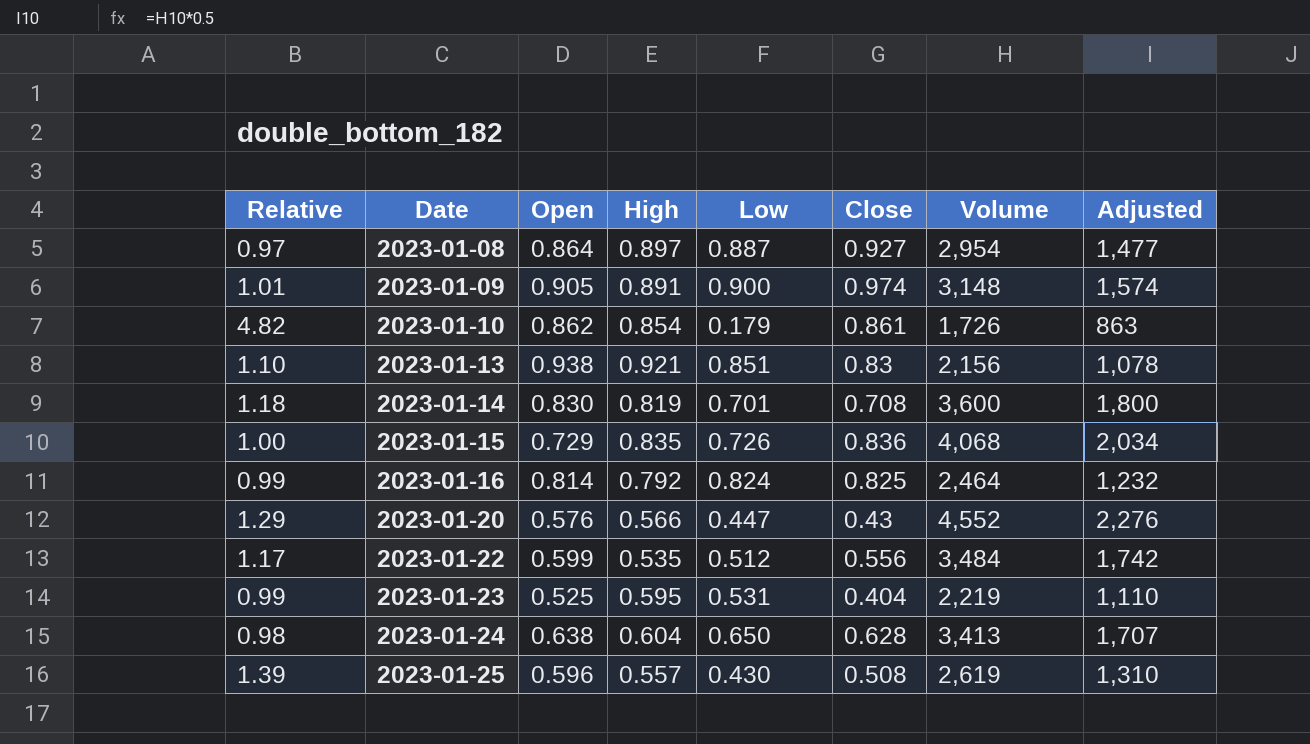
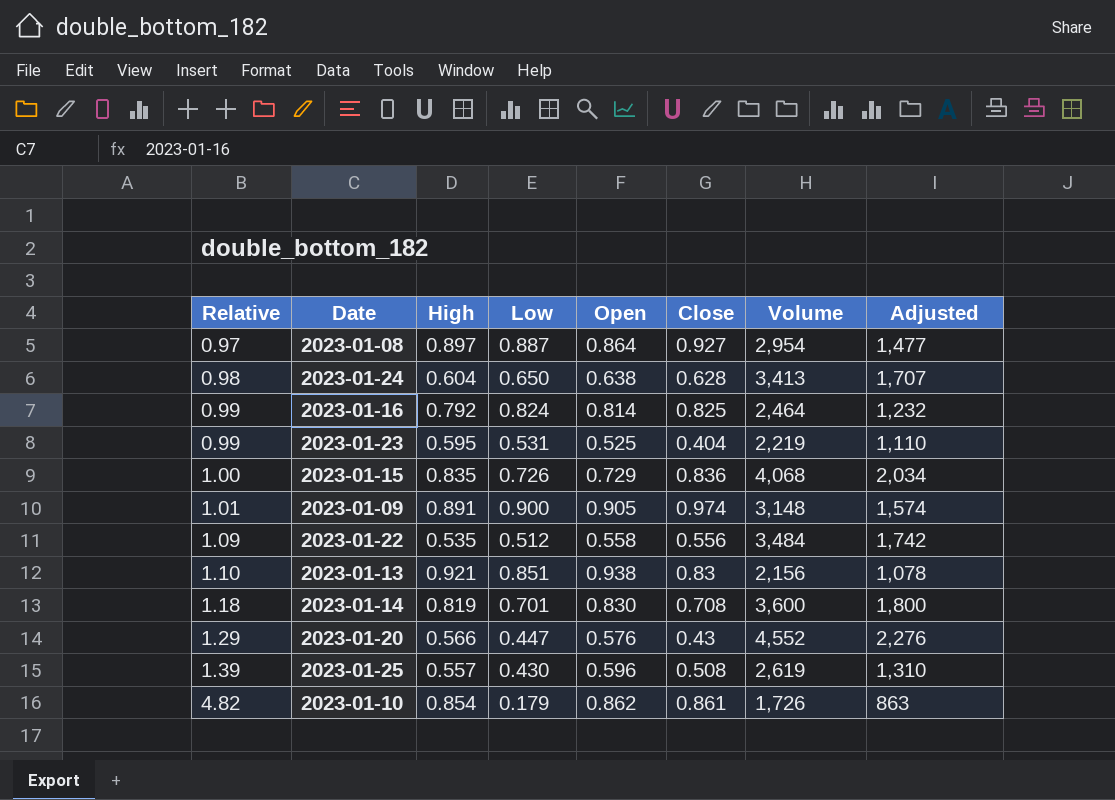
row order: Date ascending -> Relative ascending
column Open | position: 3 -> 5
2023-01-22 | Relative: 1.17 -> 1.09
2023-01-22 | Open: 0.599 -> 0.558

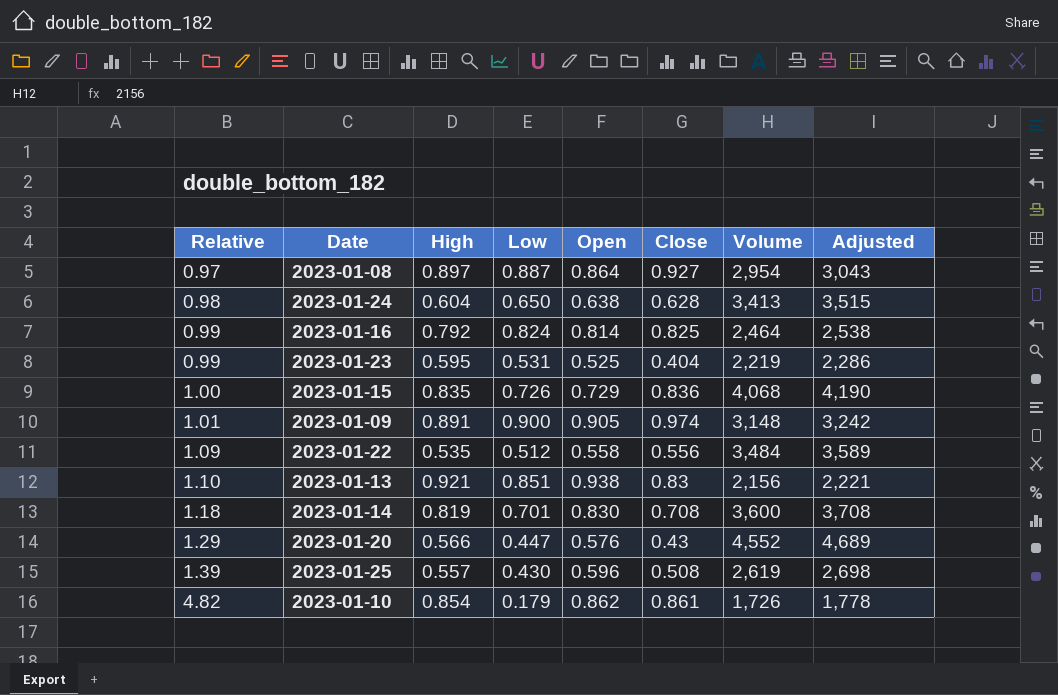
column Adjusted | formula: [Volume] * 0.5 -> [Volume] * 1.03

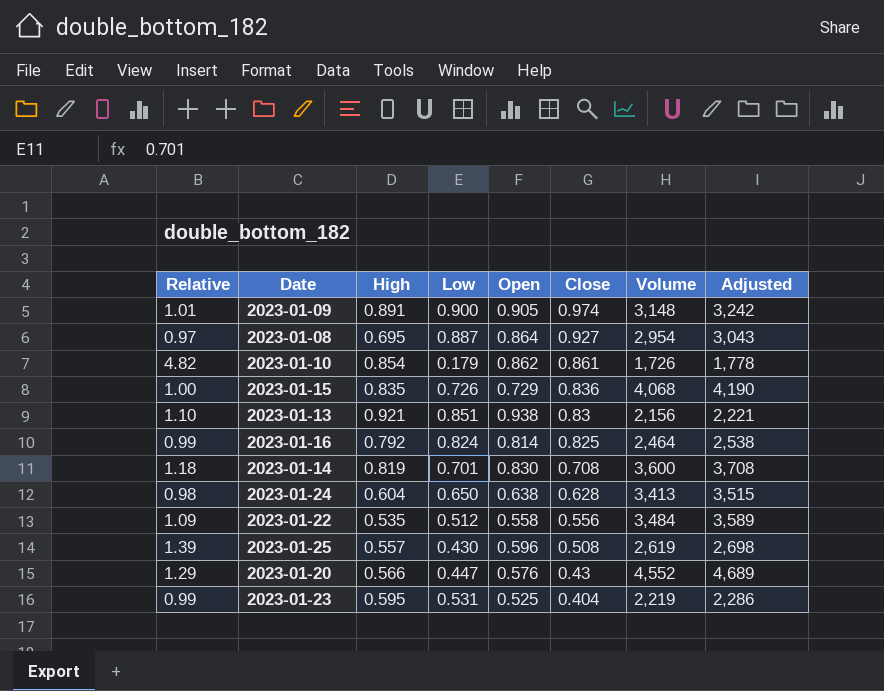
row order: Relative ascending -> Close descending
2023-01-08 | High: 0.897 -> 0.695

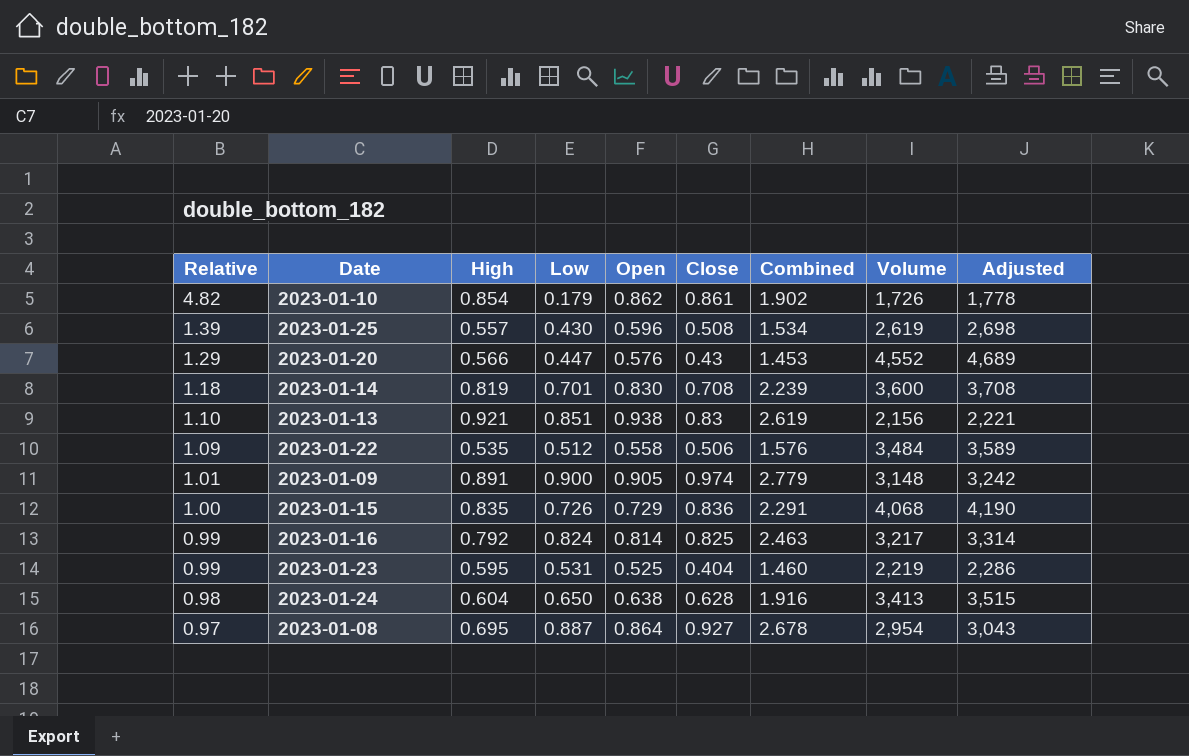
row order: Close descending -> Relative descending
column Combined | formula: none -> [Low] + [Open] + [Close]
2023-01-22 | Close: 0.556 -> 0.506
2023-01-16 | Volume: 2,464 -> 3,217
2023-01-16 | Adjusted: 2,538 -> 3,314

